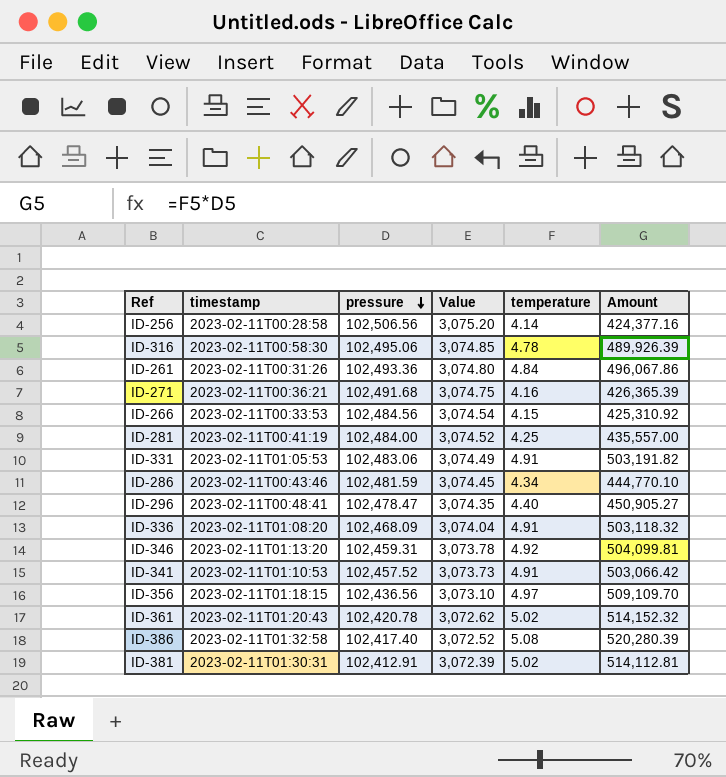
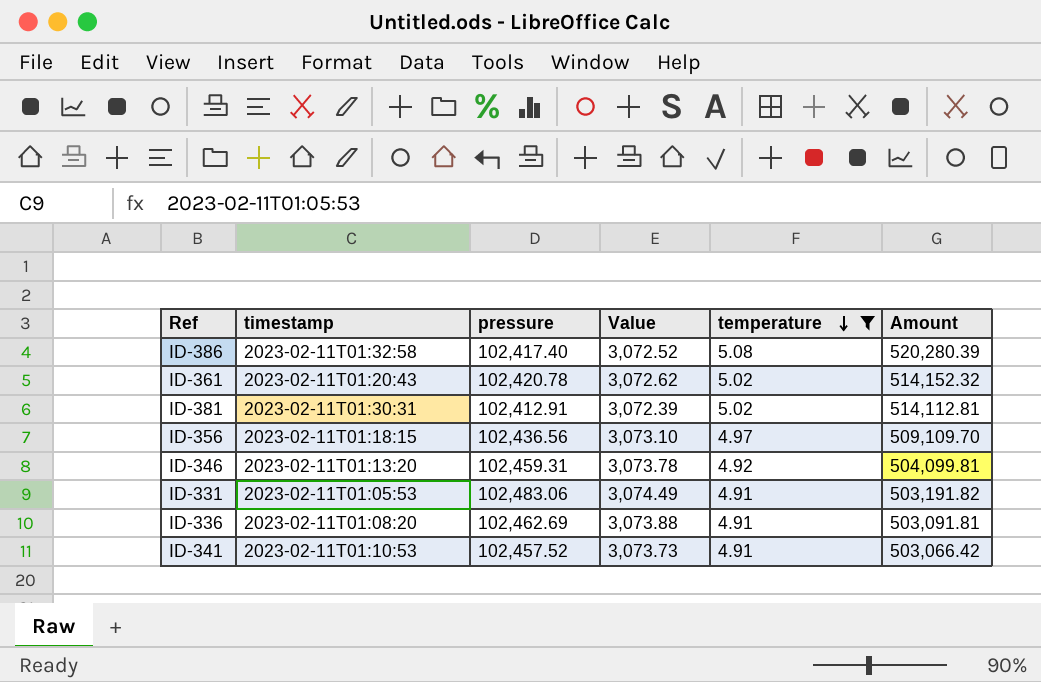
filter: none -> temperature >= 4.91
row order: pressure descending -> temperature descending
ID-336 | pressure: 102,468.09 -> 102,462.69
ID-336 | Value: 3,074.04 -> 3,073.88
ID-336 | Amount: 503,118.32 -> 503,091.81

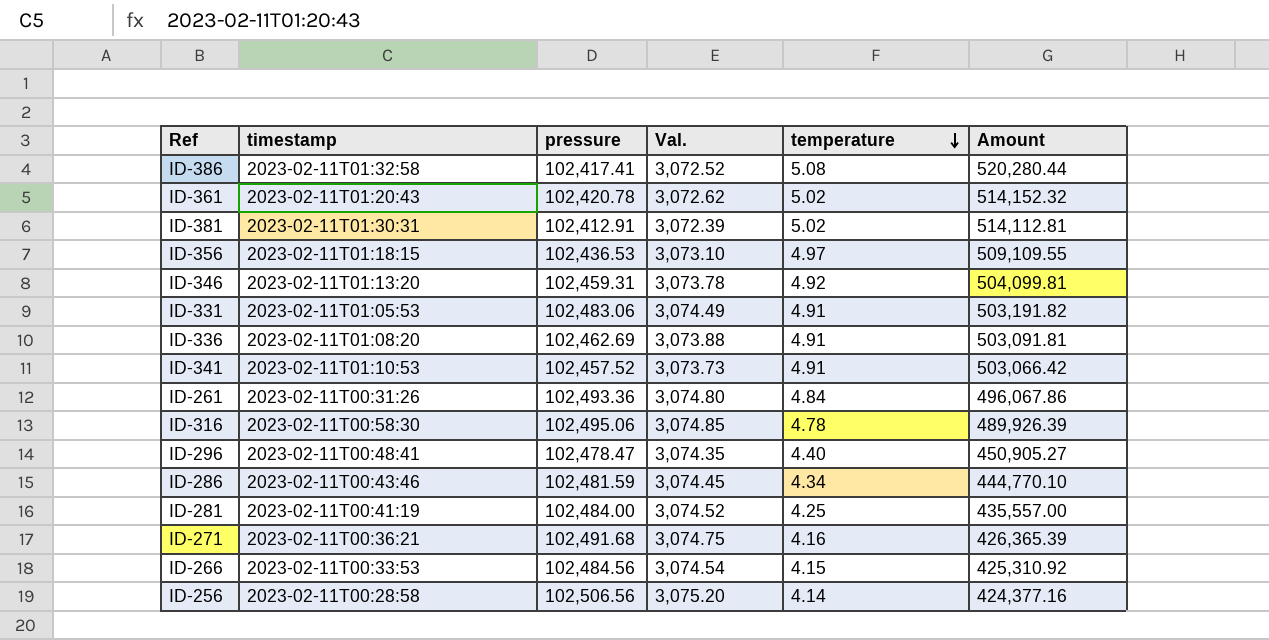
filter: temperature >= 4.91 -> none
column name: Value -> Val.
ID-386 | pressure: 102,417.40 -> 102,417.41
ID-386 | Amount: 520,280.39 -> 520,280.44
ID-356 | pressure: 102,436.56 -> 102,436.53
ID-356 | Amount: 509,109.70 -> 509,109.55

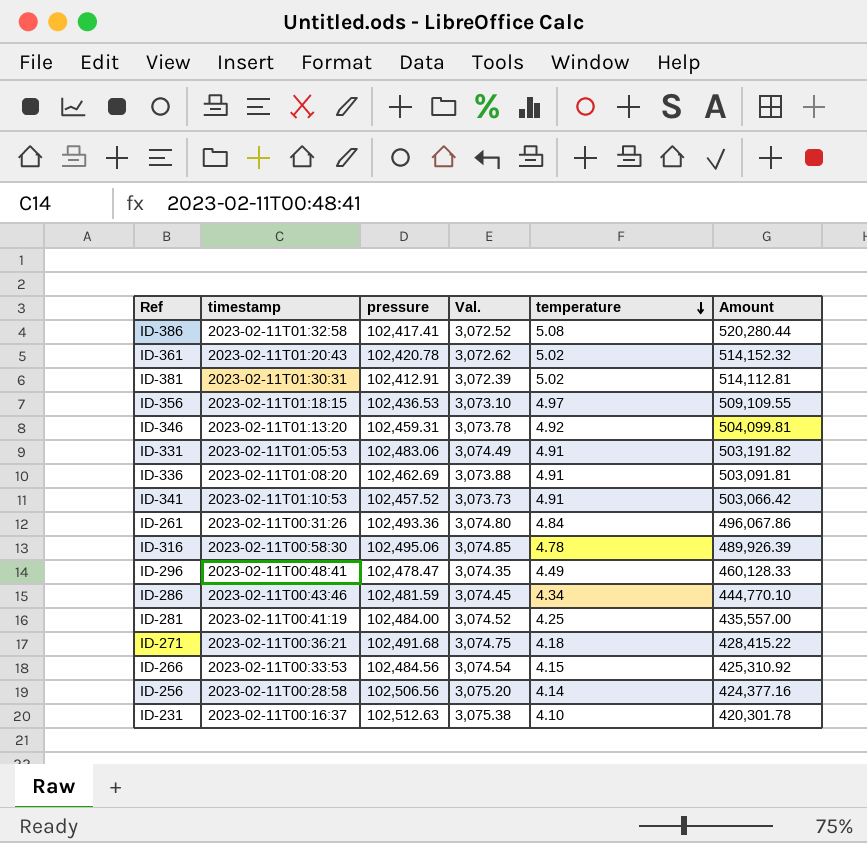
ID-296 | temperature: 4.40 -> 4.49
ID-296 | Amount: 450,905.27 -> 460,128.33
ID-271 | temperature: 4.16 -> 4.18
ID-271 | Amount: 426,365.39 -> 428,415.22
row ID-231: none -> 2023-02-11T00:16:37 | 102,512.63 | 3,075.38 | 4.10 | 420,301.78

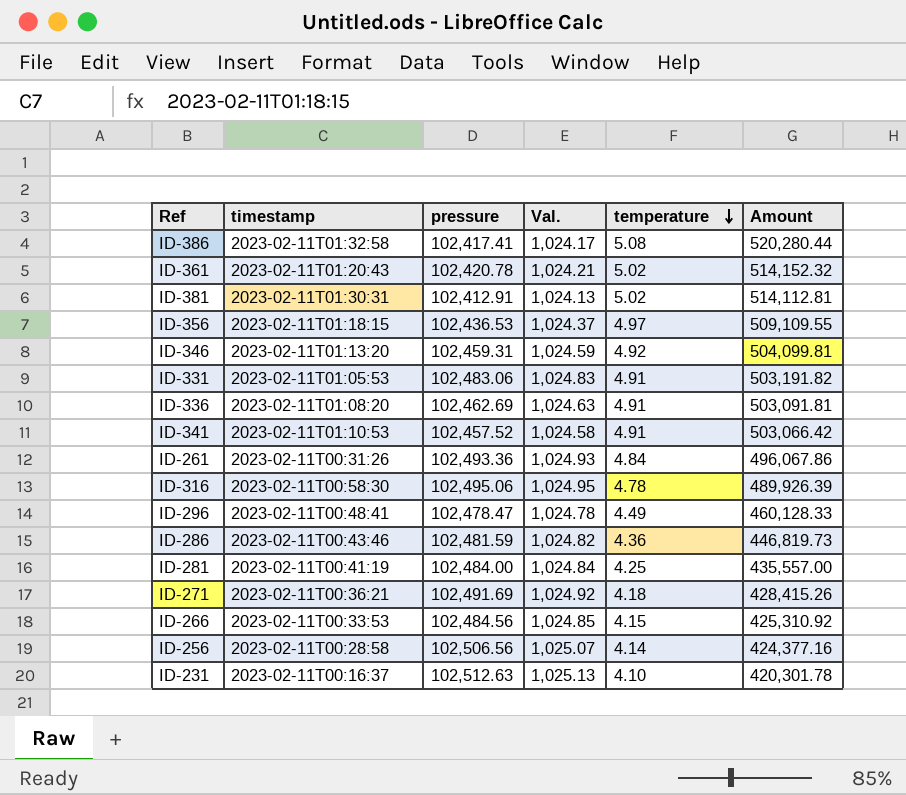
column Val. | formula: [pressure] * 0.03 -> [pressure] * 0.01
ID-286 | temperature: 4.34 -> 4.36
ID-286 | Amount: 444,770.10 -> 446,819.73
ID-271 | pressure: 102,491.68 -> 102,491.69
ID-271 | Amount: 428,415.22 -> 428,415.26

